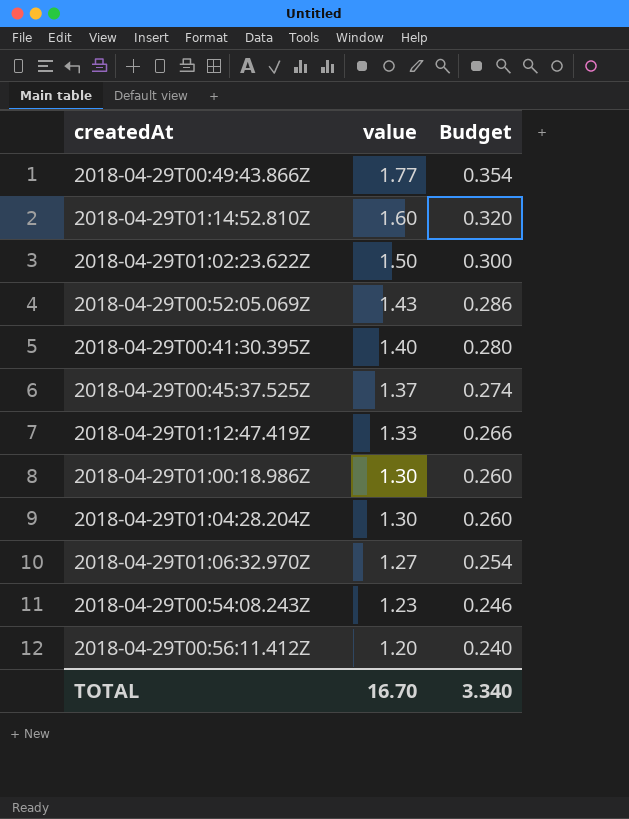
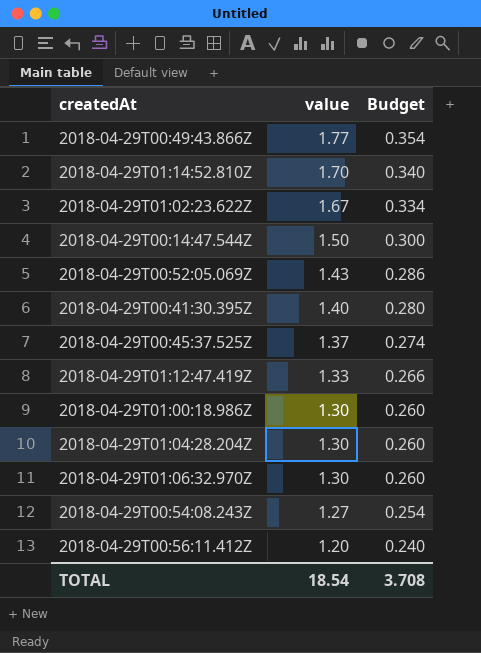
2018-04-29T01:14:52.810Z | value: 1.60 -> 1.70
2018-04-29T01:14:52.810Z | Budget: 0.320 -> 0.340
2018-04-29T01:02:23.622Z | value: 1.50 -> 1.67
2018-04-29T01:02:23.622Z | Budget: 0.300 -> 0.334
row 2018-04-29T00:14:47.544Z: none -> 1.50 | 0.300
2018-04-29T01:06:32.970Z | value: 1.27 -> 1.30
2018-04-29T01:06:32.970Z | Budget: 0.254 -> 0.260
2018-04-29T00:54:08.243Z | value: 1.23 -> 1.27
2018-04-29T00:54:08.243Z | Budget: 0.246 -> 0.254
TOTAL | value: 16.70 -> 18.54
TOTAL | Budget: 3.340 -> 3.708

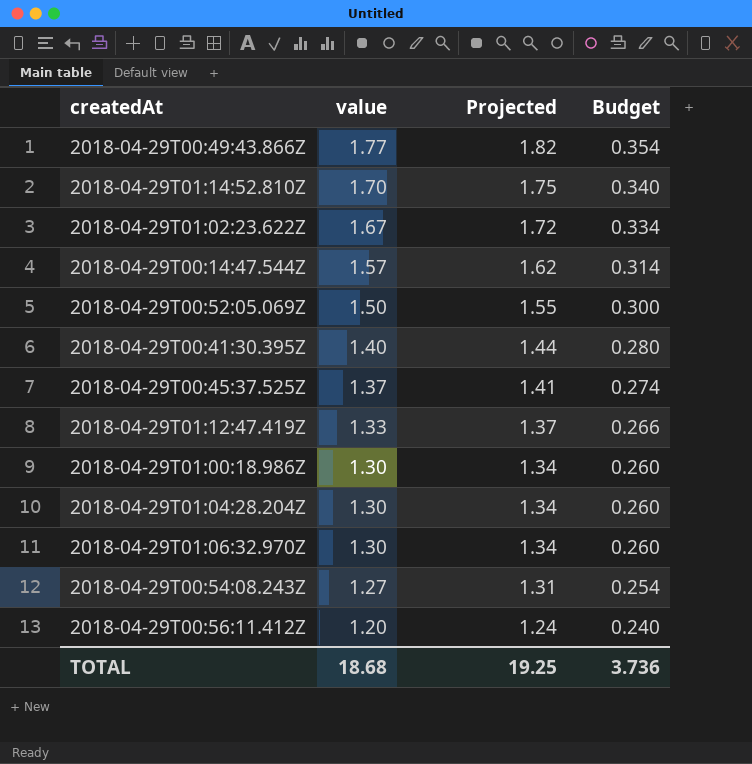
column Projected | formula: none -> [value] * 1.03
2018-04-29T00:14:47.544Z | value: 1.50 -> 1.57
2018-04-29T00:14:47.544Z | Budget: 0.300 -> 0.314
2018-04-29T00:52:05.069Z | value: 1.43 -> 1.50
2018-04-29T00:52:05.069Z | Budget: 0.286 -> 0.300
TOTAL | value: 18.54 -> 18.68
TOTAL | Budget: 3.708 -> 3.736

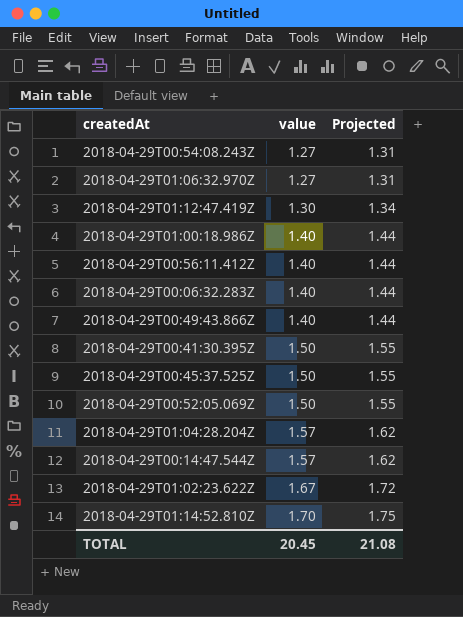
row order: value descending -> value ascending
column Budget | formula: [value] * 0.2 -> none
2018-04-29T01:06:32.970Z | value: 1.30 -> 1.27
2018-04-29T01:06:32.970Z | Projected: 1.34 -> 1.31
2018-04-29T01:12:47.419Z | value: 1.33 -> 1.30
2018-04-29T01:12:47.419Z | Projected: 1.37 -> 1.34
2018-04-29T01:00:18.986Z | value: 1.30 -> 1.40
2018-04-29T01:00:18.986Z | Projected: 1.34 -> 1.44
2018-04-29T00:56:11.412Z | value: 1.20 -> 1.40
2018-04-29T00:56:11.412Z | Projected: 1.24 -> 1.44
row 2018-04-29T00:06:32.283Z: none -> 1.40 | 1.44
2018-04-29T00:49:43.866Z | value: 1.77 -> 1.40
2018-04-29T00:49:43.866Z | Projected: 1.82 -> 1.44
2018-04-29T00:41:30.395Z | value: 1.40 -> 1.50
2018-04-29T00:41:30.395Z | Projected: 1.44 -> 1.55
2018-04-29T00:45:37.525Z | value: 1.37 -> 1.50
2018-04-29T00:45:37.525Z | Projected: 1.41 -> 1.55
2018-04-29T01:04:28.204Z | value: 1.30 -> 1.57
2018-04-29T01:04:28.204Z | Projected: 1.34 -> 1.62
TOTAL | value: 18.68 -> 20.45
TOTAL | Projected: 19.25 -> 21.08

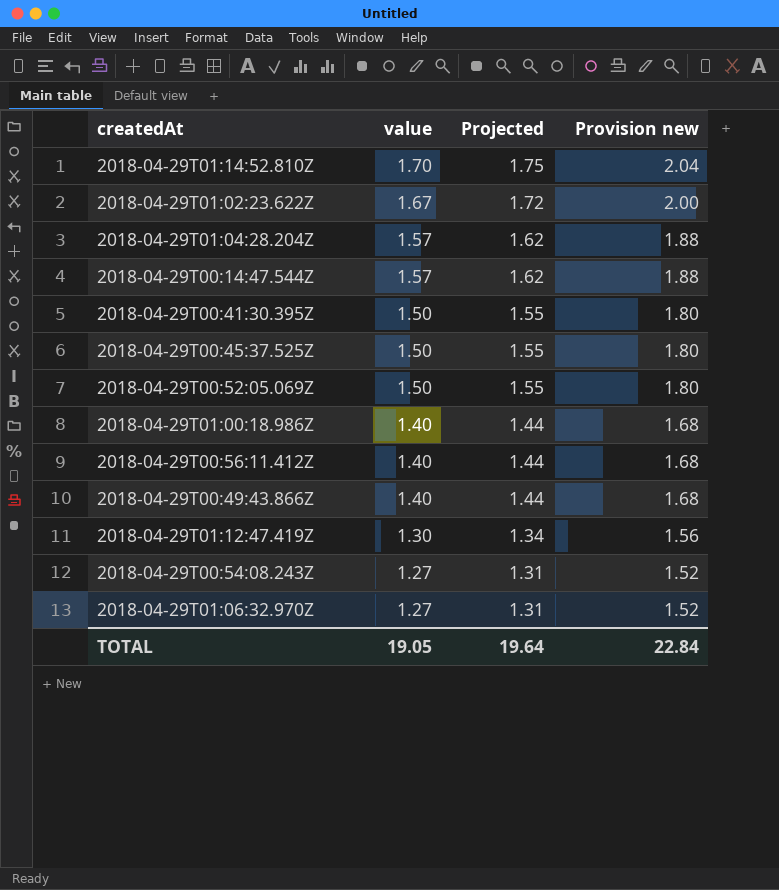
row order: value ascending -> value descending
column Provision new | formula: none -> [value] * 1.2
row 2018-04-29T00:06:32.283Z: 1.40 | 1.44 -> none
TOTAL | value: 20.45 -> 19.05
TOTAL | Projected: 21.08 -> 19.64

